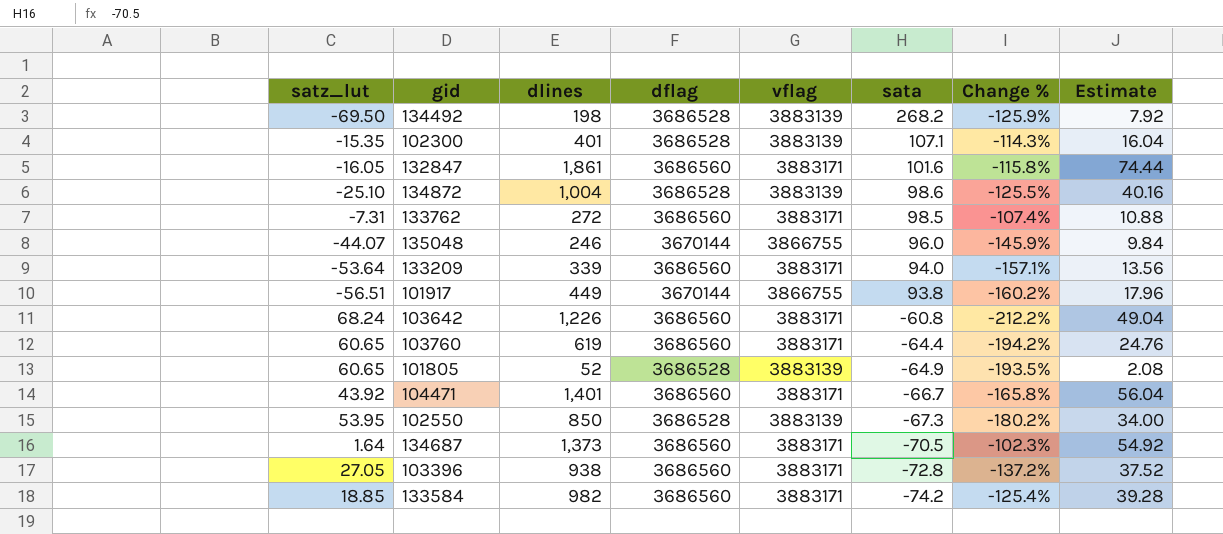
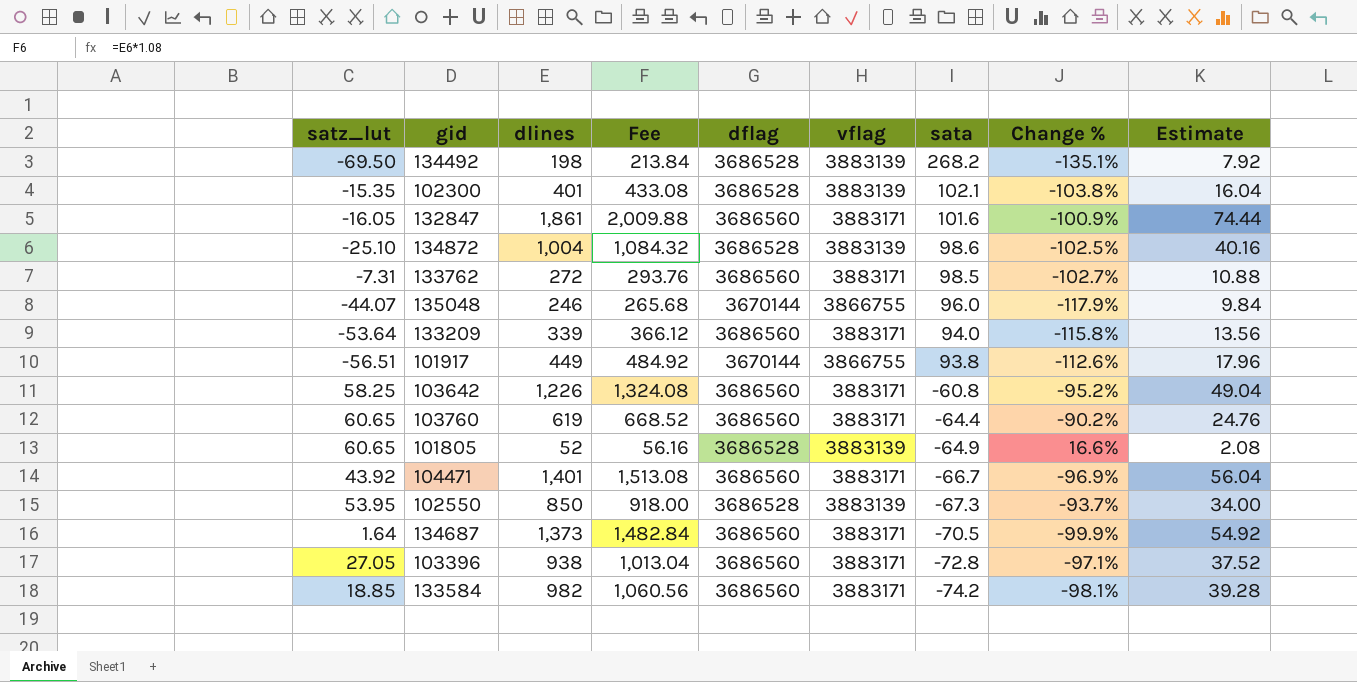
column Fee | formula: none -> [dlines] * 1.08
column Change % | formula: ([satz_lut] - [sata]) / [sata] -> ([satz_lut] - [dlines]) / [dlines]
102300 | sata: 107.1 -> 102.1
103642 | satz_lut: 68.24 -> 58.25

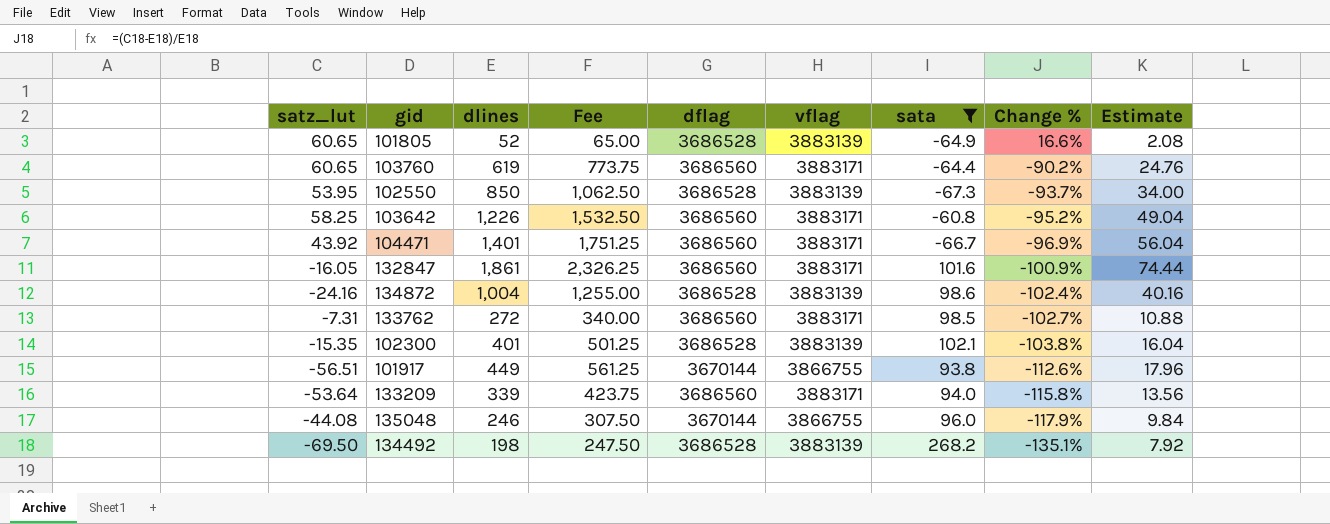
filter: none -> sata >= -67.3
row order: sata descending -> Change % descending
column Fee | formula: [dlines] * 1.08 -> [dlines] * 1.25
134872 | satz_lut: -25.10 -> -24.16
134872 | Change %: -102.5% -> -102.4%
135048 | satz_lut: -44.07 -> -44.08

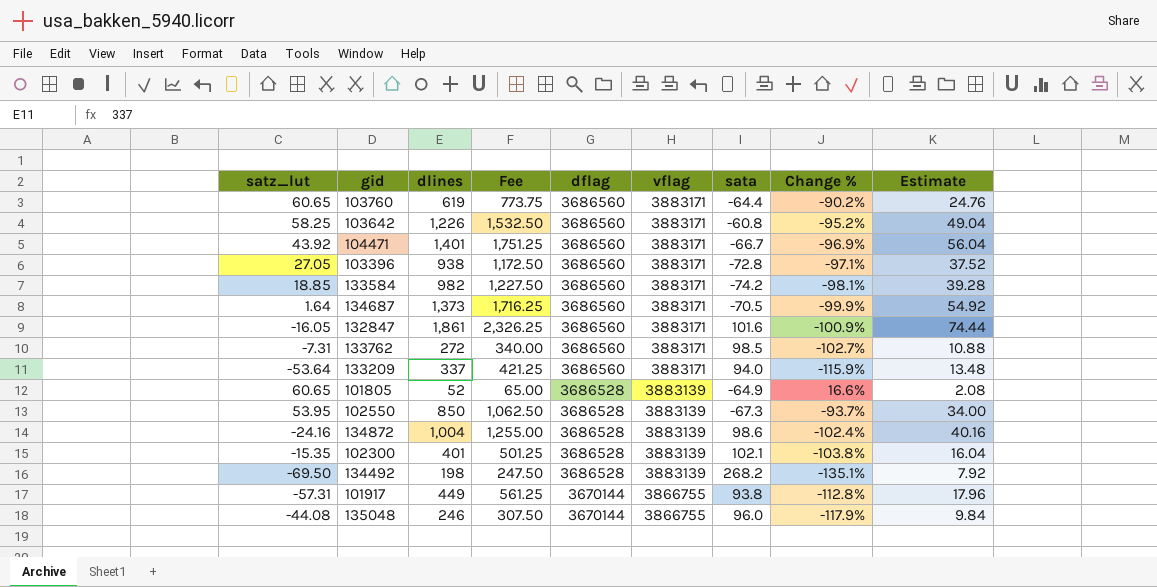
filter: sata >= -67.3 -> none
row order: Change % descending -> dflag descending
133209 | dlines: 339 -> 337
133209 | Fee: 423.75 -> 421.25
133209 | Change %: -115.8% -> -115.9%
133209 | Estimate: 13.56 -> 13.48
101917 | satz_lut: -56.51 -> -57.31
101917 | Change %: -112.6% -> -112.8%

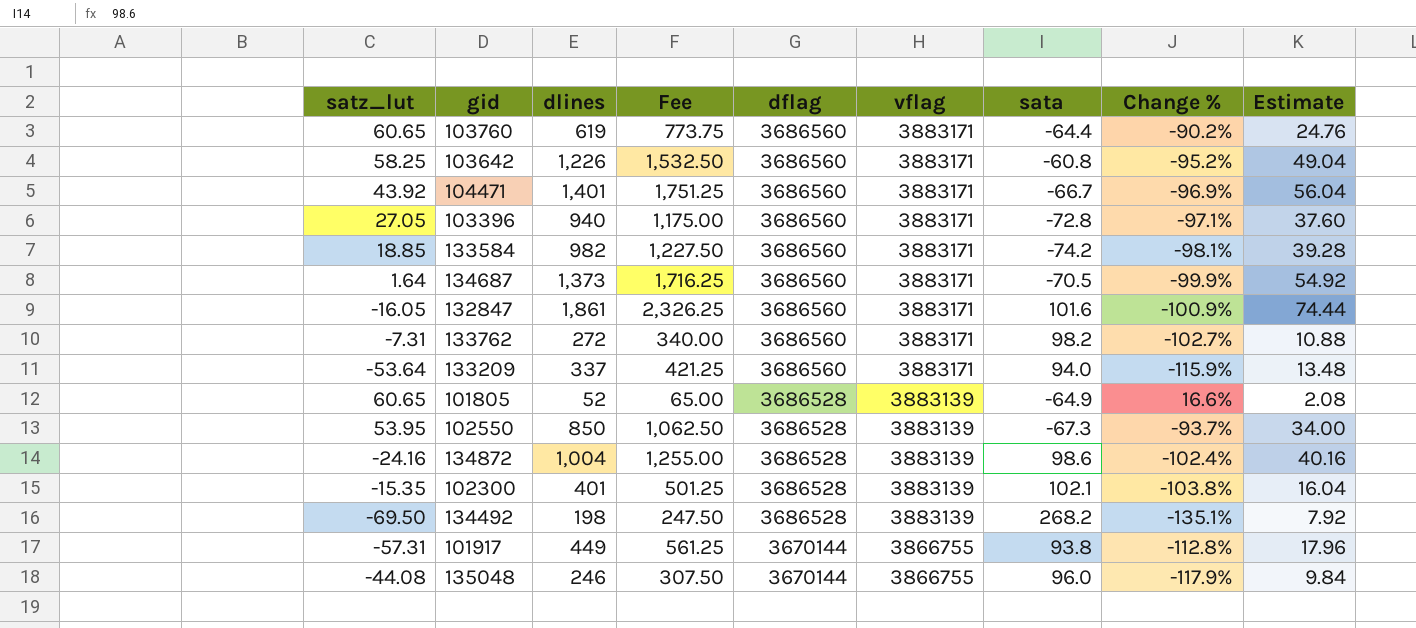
103396 | dlines: 938 -> 940
103396 | Fee: 1,172.50 -> 1,175.00
103396 | Estimate: 37.52 -> 37.60
133762 | sata: 98.5 -> 98.2

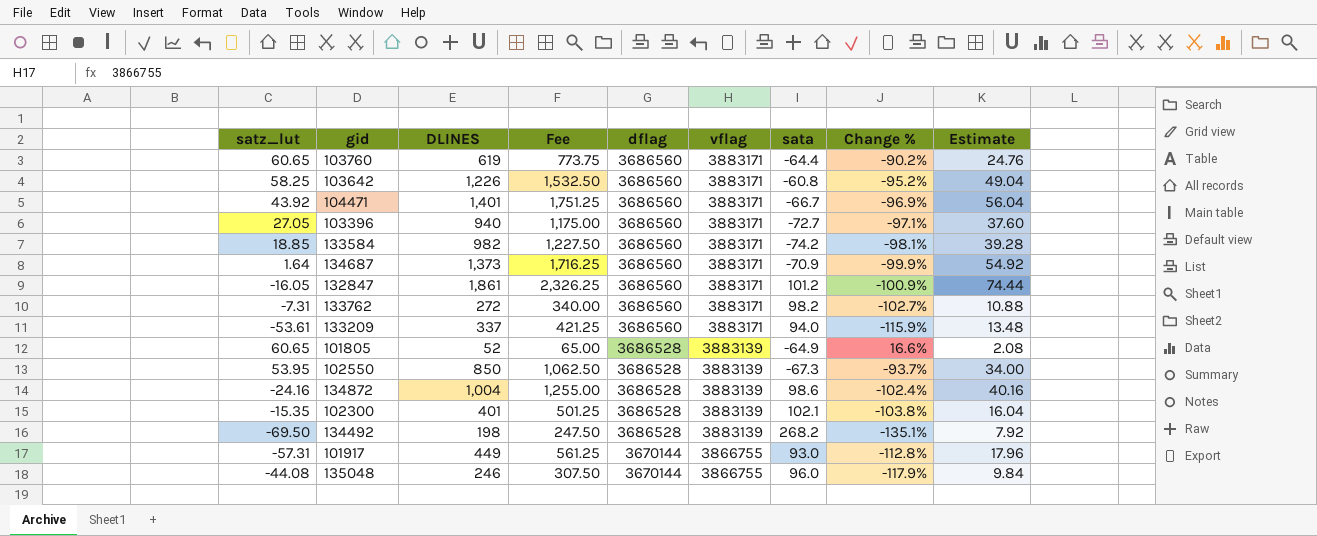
column name: dlines -> DLINES
103396 | sata: -72.8 -> -72.7
134687 | sata: -70.5 -> -70.9
132847 | sata: 101.6 -> 101.2
133209 | satz_lut: -53.64 -> -53.61
101917 | sata: 93.8 -> 93.0

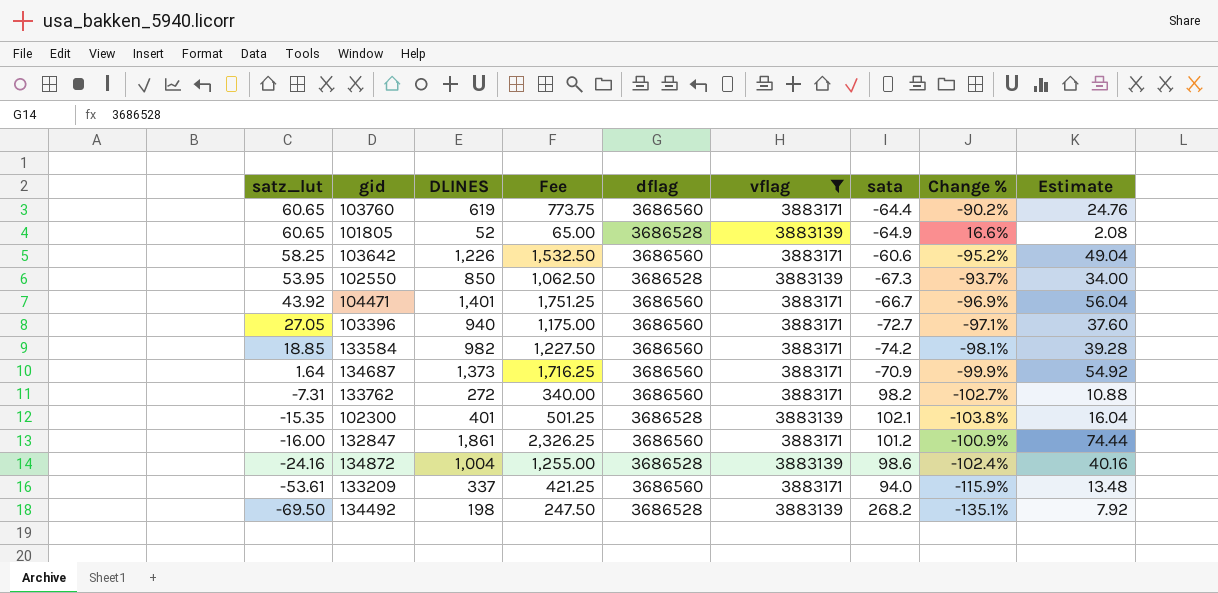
filter: none -> vflag != 3866755
row order: dflag descending -> satz_lut descending
103642 | sata: -60.8 -> -60.6
132847 | satz_lut: -16.05 -> -16.00

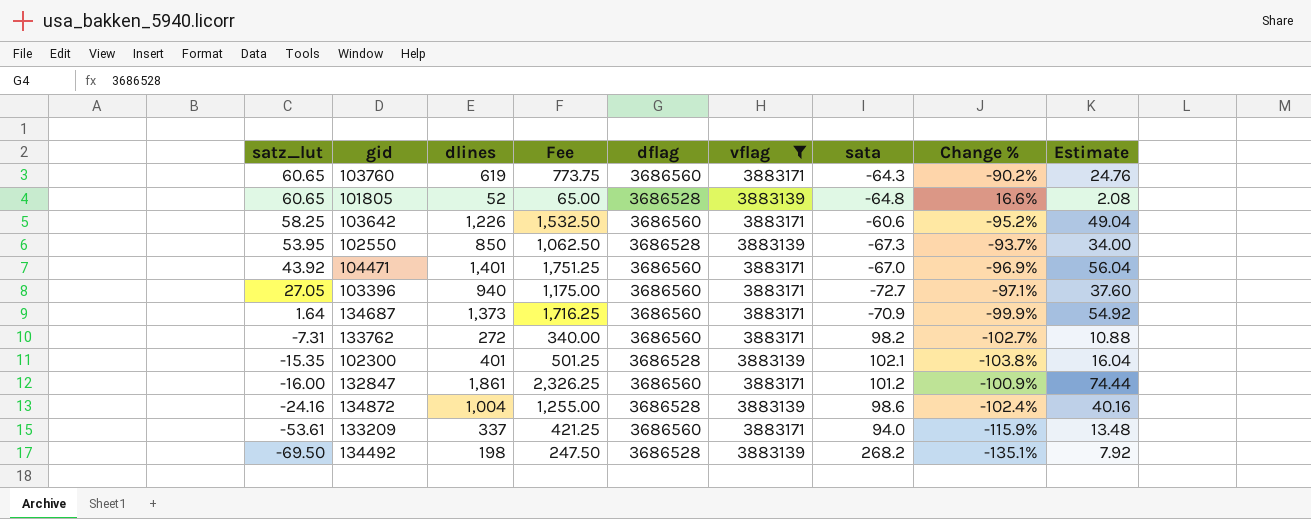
column name: DLINES -> dlines
row 133584: 18.85 | 982 | 1,227.50 | 3686560 | 3883171 | -74.2 | -98.1% | 39.28 -> none
103760 | sata: -64.4 -> -64.3
101805 | sata: -64.9 -> -64.8
104471 | sata: -66.7 -> -67.0

